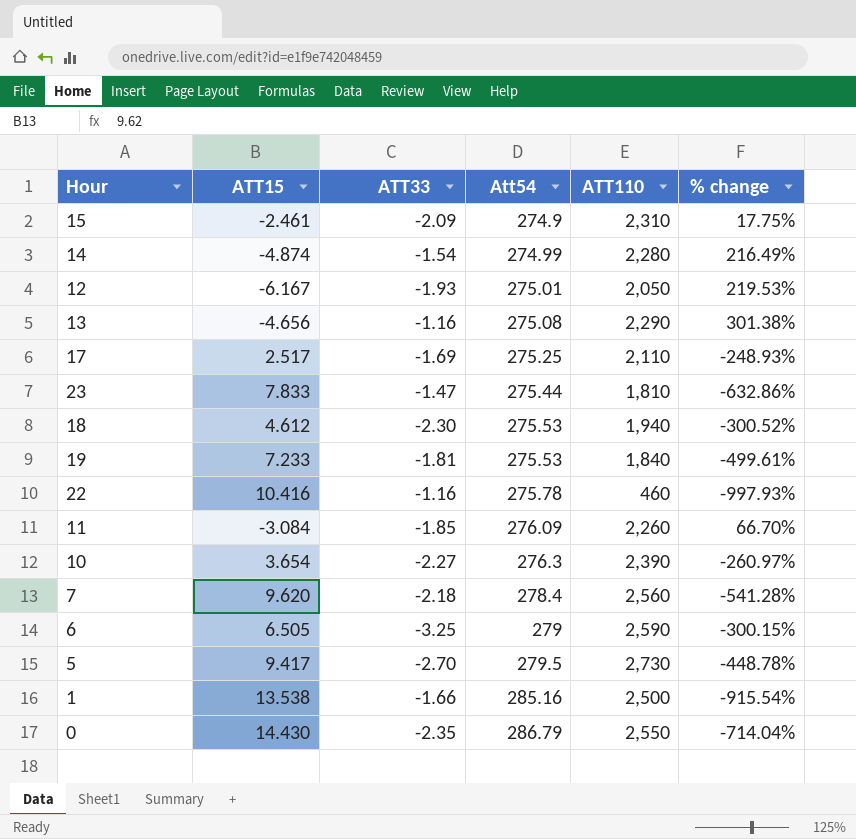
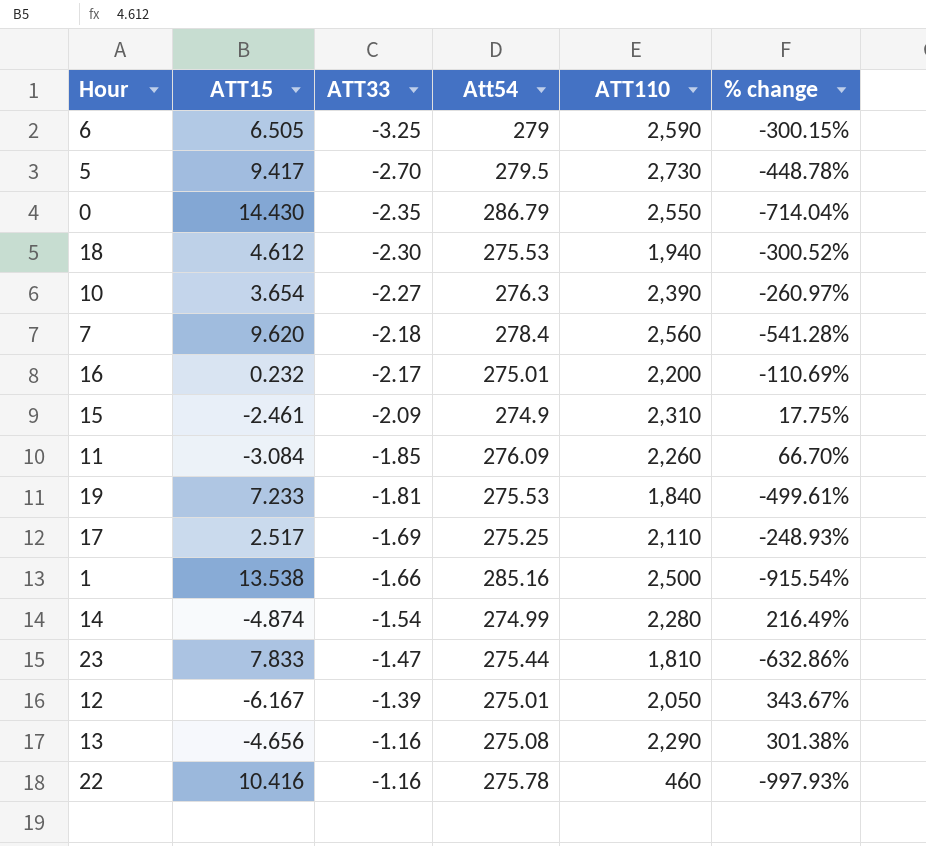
row order: Att54 ascending -> ATT33 ascending
row 16: none -> 0.232 | -2.17 | 275.01 | 2,200 | -110.69%
12 | ATT33: -1.93 -> -1.39
12 | % change: 219.53% -> 343.67%

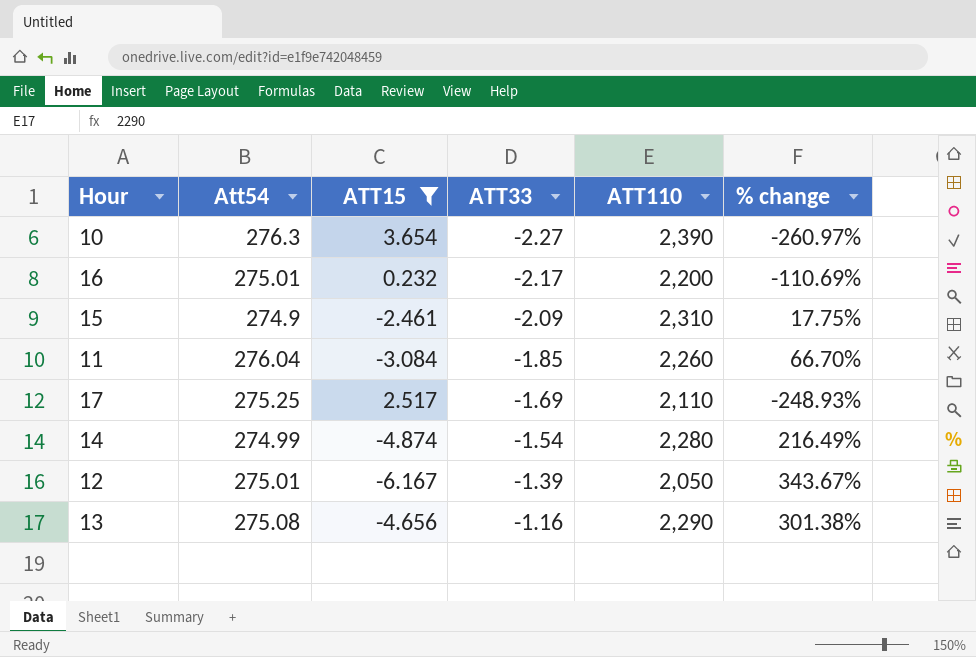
filter: none -> ATT15 <= 3.654
column Att54 | position: 4 -> 2
11 | Att54: 276.09 -> 276.04

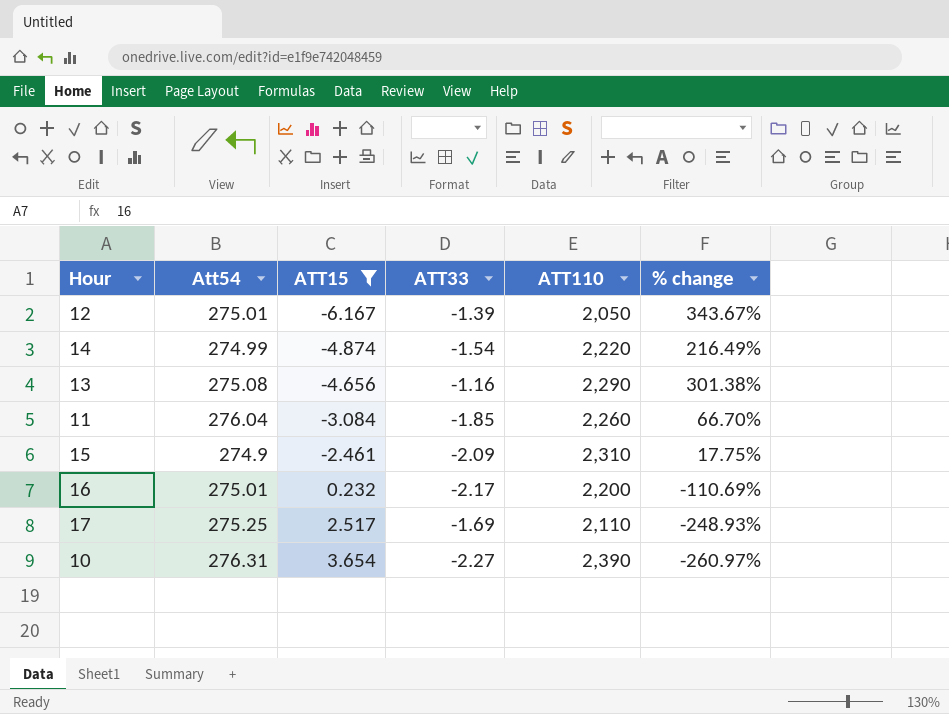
row order: ATT33 ascending -> ATT15 ascending
14 | ATT110: 2,280 -> 2,220
10 | Att54: 276.3 -> 276.31

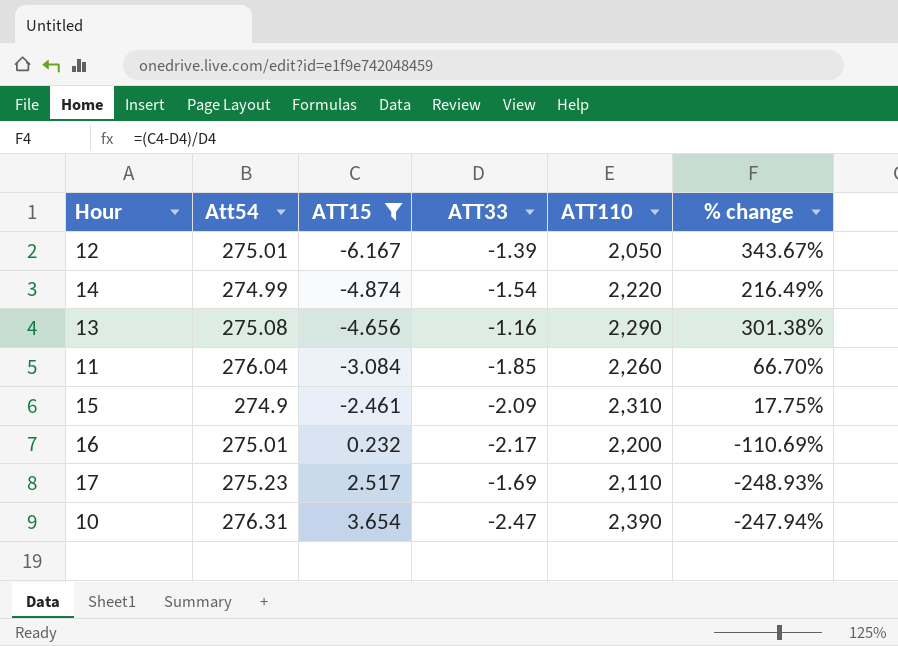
17 | Att54: 275.25 -> 275.23
10 | ATT33: -2.27 -> -2.47
10 | % change: -260.97% -> -247.94%

